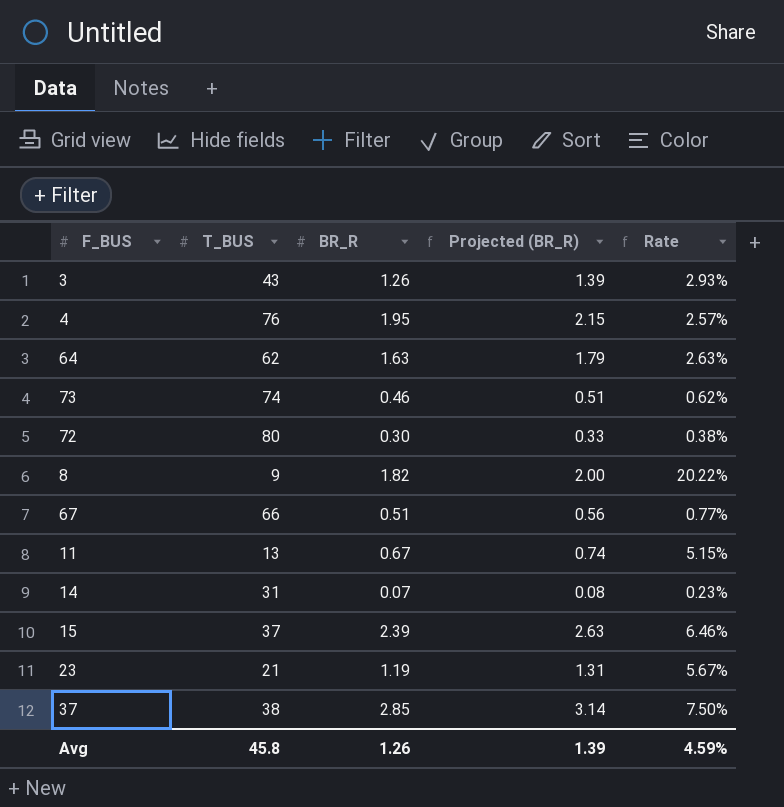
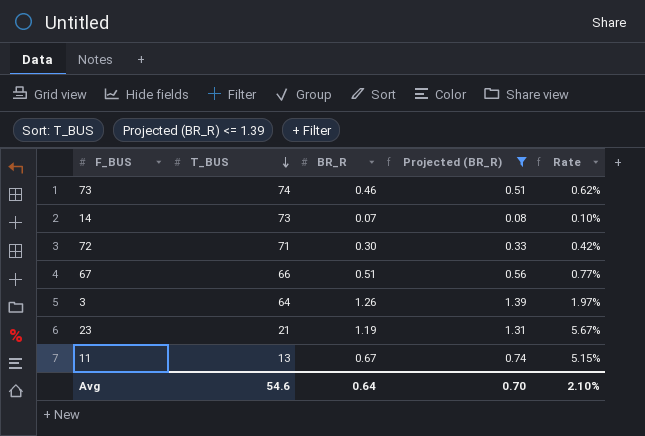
filter: none -> Projected (BR_R) <= 1.39
row order: none -> T_BUS descending
14 | T_BUS: 31 -> 73
14 | Rate: 0.23% -> 0.10%
72 | T_BUS: 80 -> 71
72 | Rate: 0.38% -> 0.42%
3 | T_BUS: 43 -> 64
3 | Rate: 2.93% -> 1.97%
Avg | T_BUS: 45.8 -> 54.6
Avg | BR_R: 1.26 -> 0.64
Avg | Projected (BR_R): 1.39 -> 0.70
Avg | Rate: 4.59% -> 2.10%

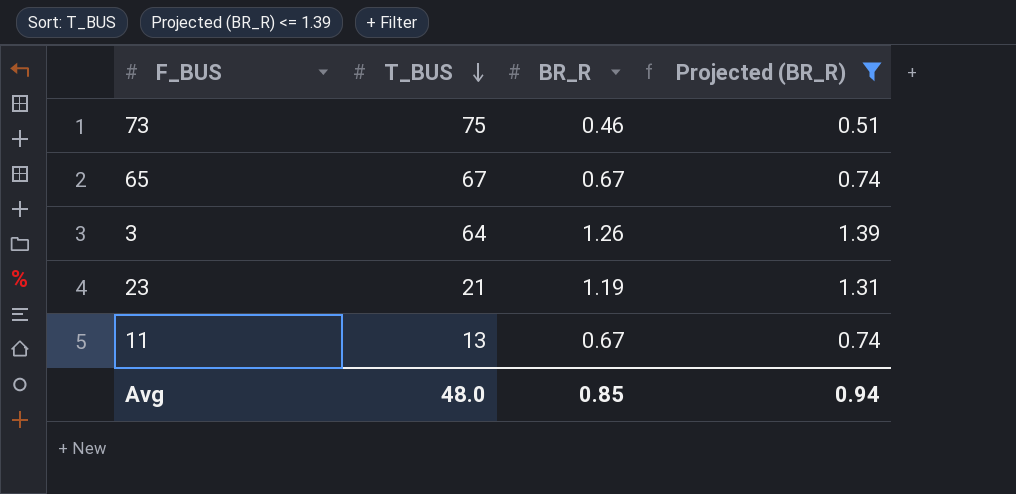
column Rate | formula: [BR_R] / [T_BUS] -> none
row 14: 73 | 0.07 | 0.08 | 0.10% -> none
row 72: 71 | 0.30 | 0.33 | 0.42% -> none
row 67: 66 | 0.51 | 0.56 | 0.77% -> none
73 | T_BUS: 74 -> 75
row 65: none -> 67 | 0.67 | 0.74
Avg | T_BUS: 54.6 -> 48.0
Avg | BR_R: 0.64 -> 0.85
Avg | Projected (BR_R): 0.70 -> 0.94

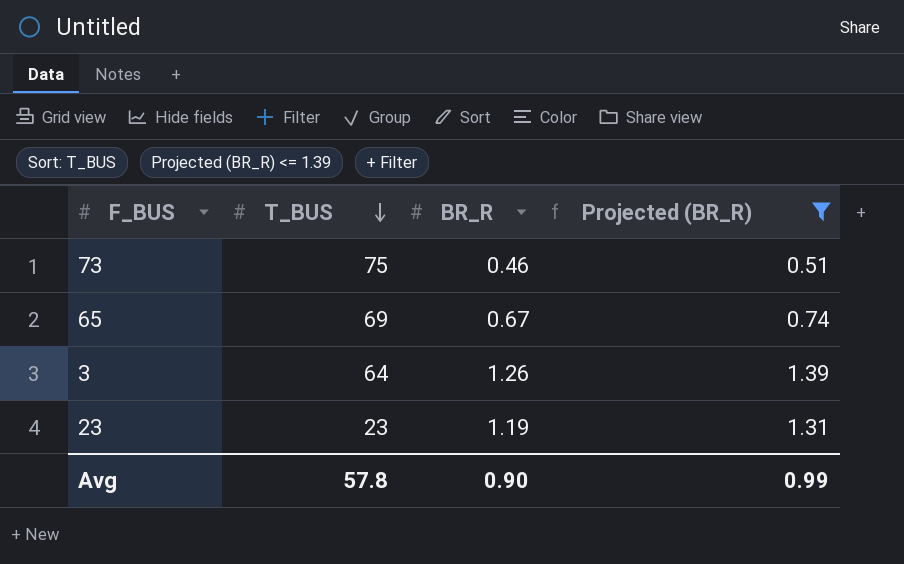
row 11: 13 | 0.67 | 0.74 -> none
65 | T_BUS: 67 -> 69
23 | T_BUS: 21 -> 23
Avg | T_BUS: 48.0 -> 57.8
Avg | BR_R: 0.85 -> 0.90
Avg | Projected (BR_R): 0.94 -> 0.99

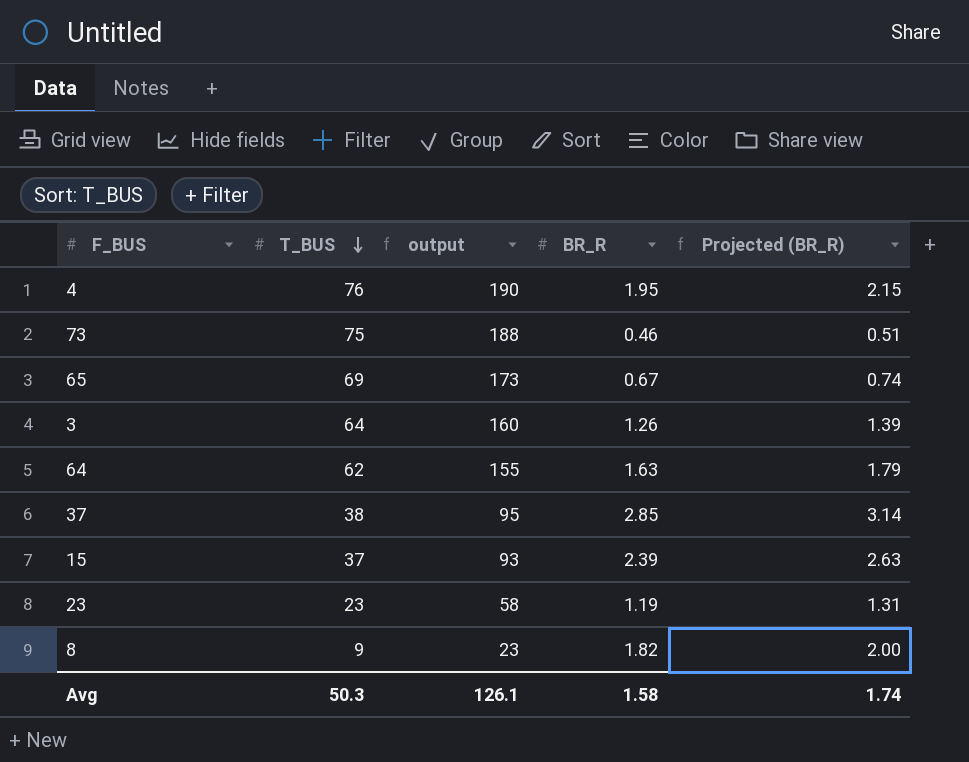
filter: Projected (BR_R) <= 1.39 -> none
column output | formula: none -> [T_BUS] * 2.5
Avg | T_BUS: 57.8 -> 50.3
Avg | BR_R: 0.90 -> 1.58
Avg | Projected (BR_R): 0.99 -> 1.74

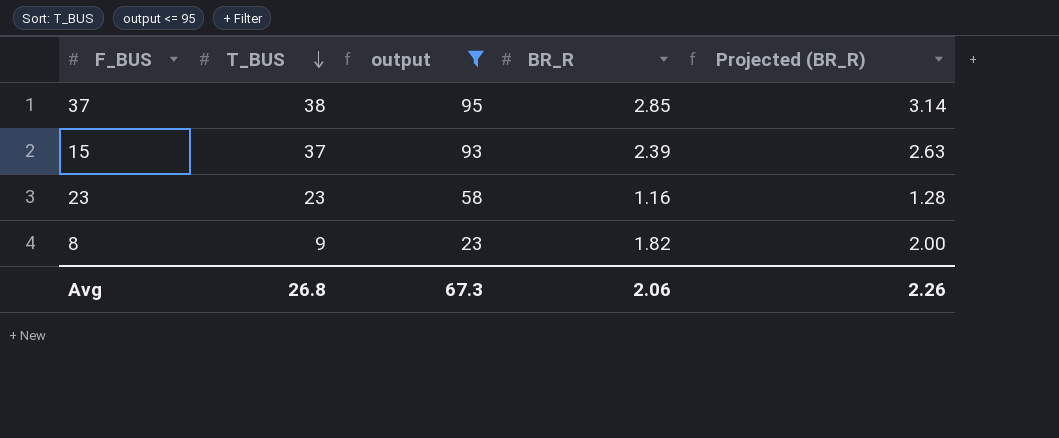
filter: none -> output <= 95
23 | BR_R: 1.19 -> 1.16
23 | Projected (BR_R): 1.31 -> 1.28
Avg | T_BUS: 50.3 -> 26.8
Avg | output: 126.1 -> 67.3
Avg | BR_R: 1.58 -> 2.06
Avg | Projected (BR_R): 1.74 -> 2.26

